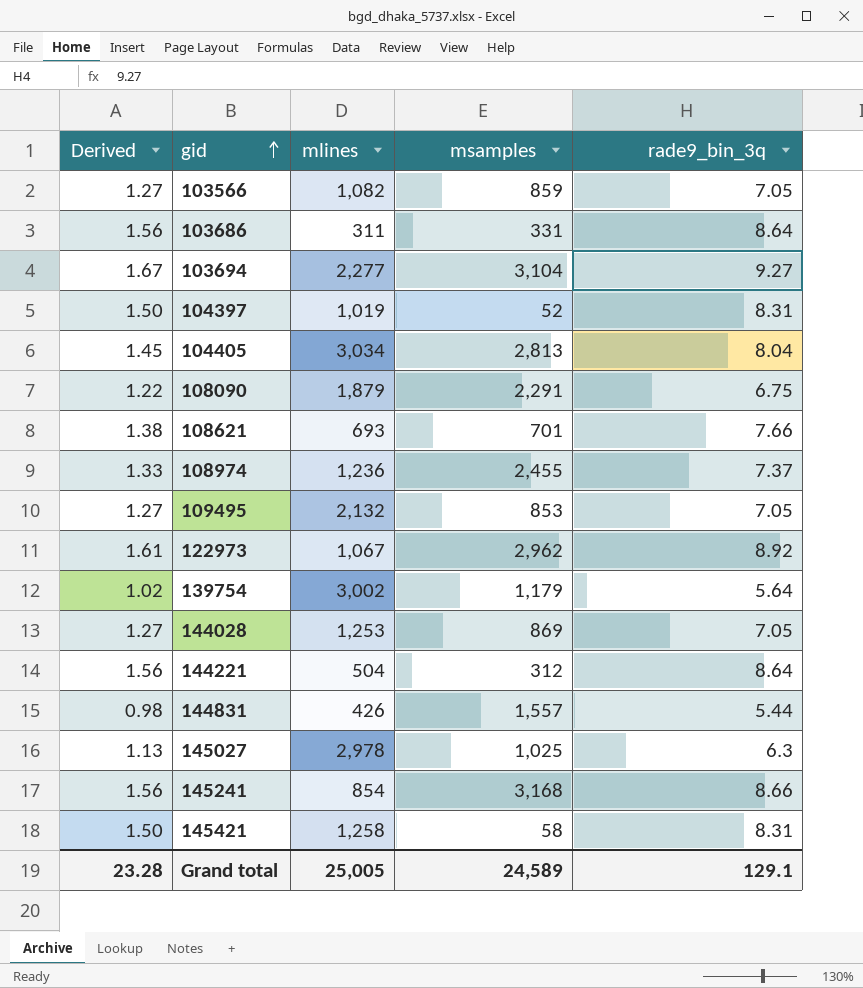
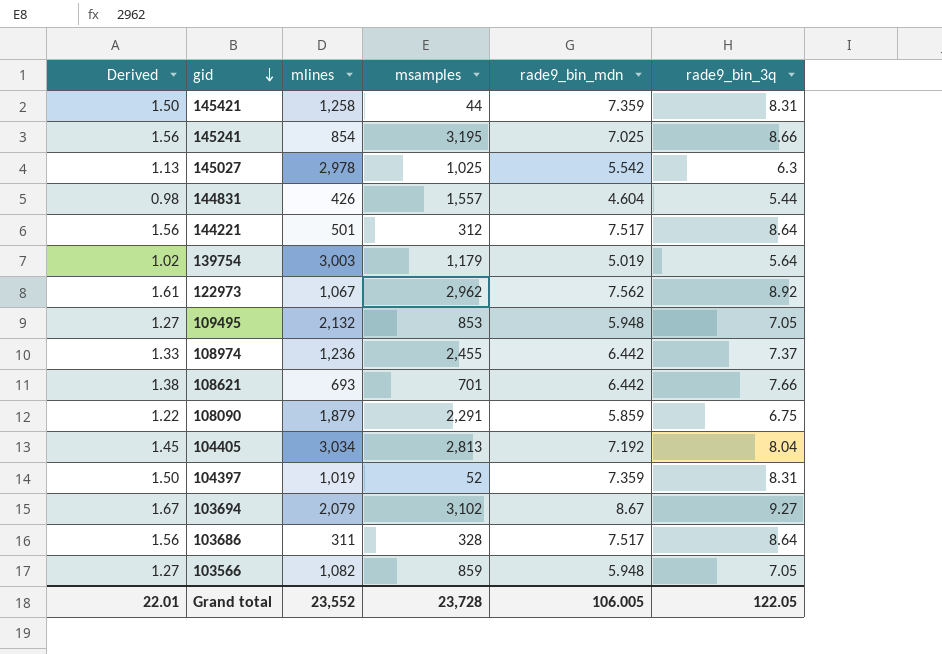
row order: gid ascending -> gid descending
column rade9_bin_mdn | position: none -> 5
row 144028: 1.27 | 1,253 | 869 | 7.05 -> none
145421 | msamples: 58 -> 44
145241 | msamples: 3,168 -> 3,195
144221 | mlines: 504 -> 501
139754 | mlines: 3,002 -> 3,003
103694 | mlines: 2,277 -> 2,079
103694 | msamples: 3,104 -> 3,102
103686 | msamples: 331 -> 328
Grand total | Derived: 23.28 -> 22.01
Grand total | mlines: 25,005 -> 23,552
Grand total | msamples: 24,589 -> 23,728
Grand total | rade9_bin_3q: 129.1 -> 122.05

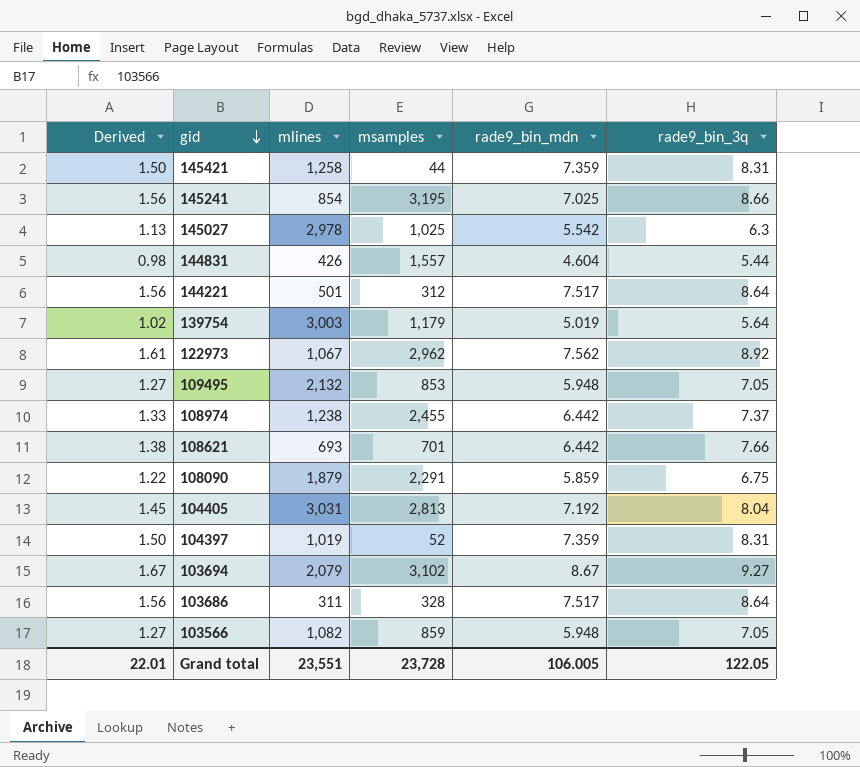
108974 | mlines: 1,236 -> 1,238
104405 | mlines: 3,034 -> 3,031
Grand total | mlines: 23,552 -> 23,551

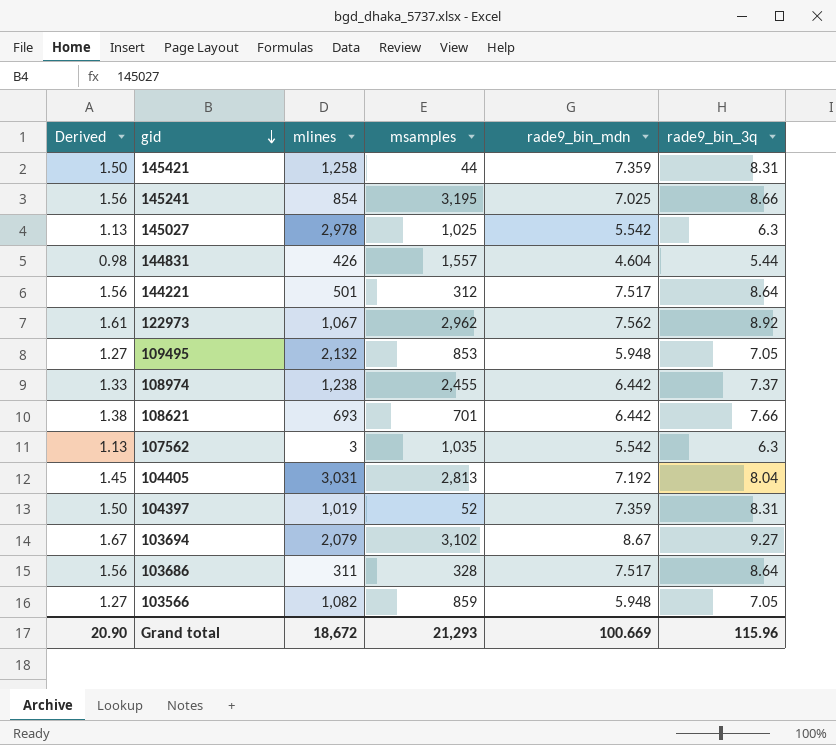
row 139754: 1.02 | 3,003 | 1,179 | 5.019 | 5.64 -> none
row 108090: 1.22 | 1,879 | 2,291 | 5.859 | 6.75 -> none
row 107562: none -> 1.13 | 3 | 1,035 | 5.542 | 6.3
Grand total | Derived: 22.01 -> 20.90
Grand total | mlines: 23,551 -> 18,672
Grand total | msamples: 23,728 -> 21,293
Grand total | rade9_bin_mdn: 106.005 -> 100.669
Grand total | rade9_bin_3q: 122.05 -> 115.96

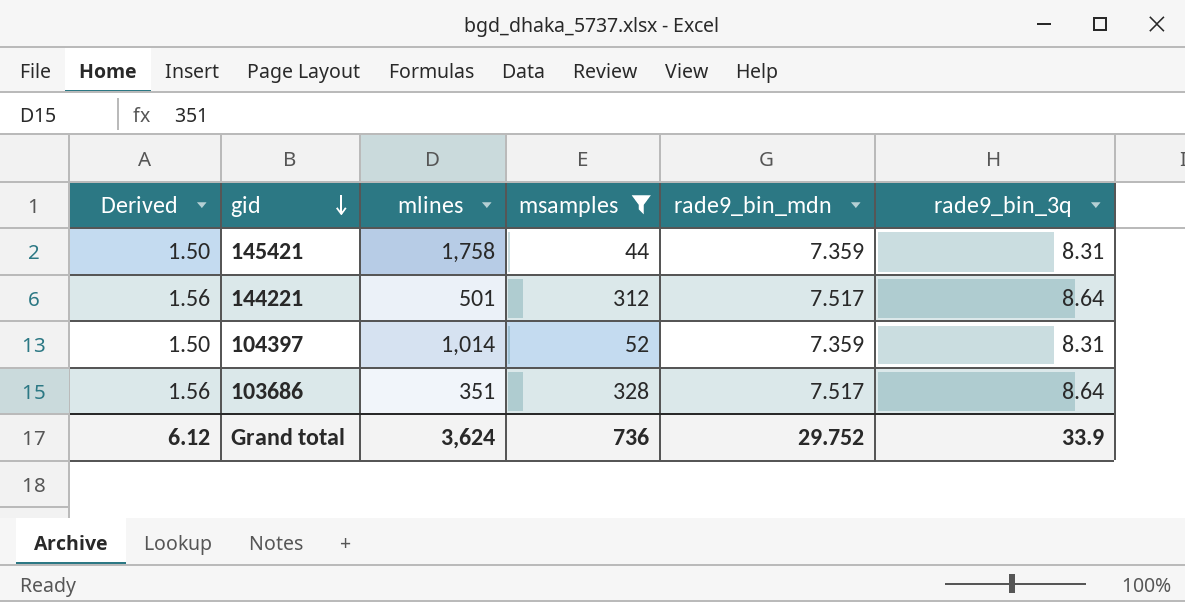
filter: none -> msamples <= 328
145421 | mlines: 1,258 -> 1,758
104397 | mlines: 1,019 -> 1,014
103686 | mlines: 311 -> 351
Grand total | Derived: 20.90 -> 6.12
Grand total | mlines: 18,672 -> 3,624
Grand total | msamples: 21,293 -> 736
Grand total | rade9_bin_mdn: 100.669 -> 29.752
Grand total | rade9_bin_3q: 115.96 -> 33.9

